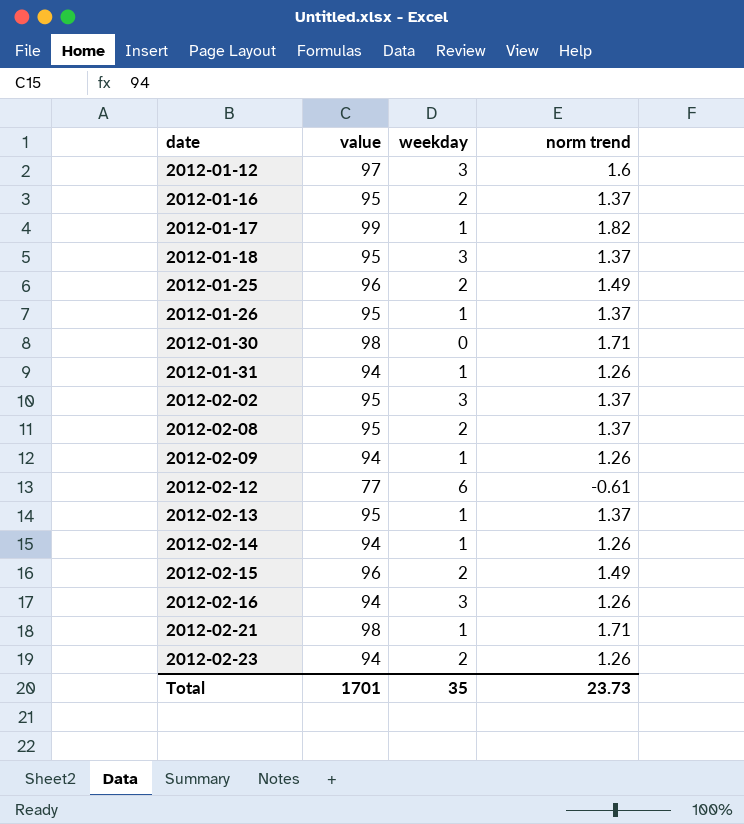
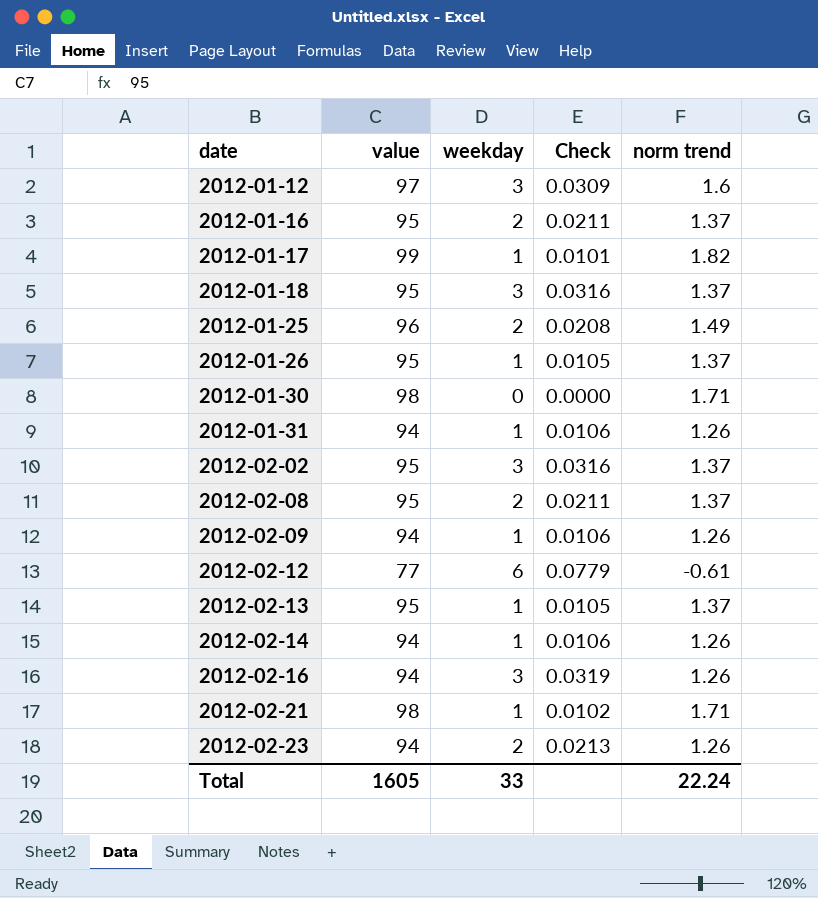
column Check | formula: none -> [weekday] / [value]
row 2012-02-15: 96 | 2 | 1.49 -> none
Total | value: 1701 -> 1605
Total | weekday: 35 -> 33
Total | norm trend: 23.73 -> 22.24

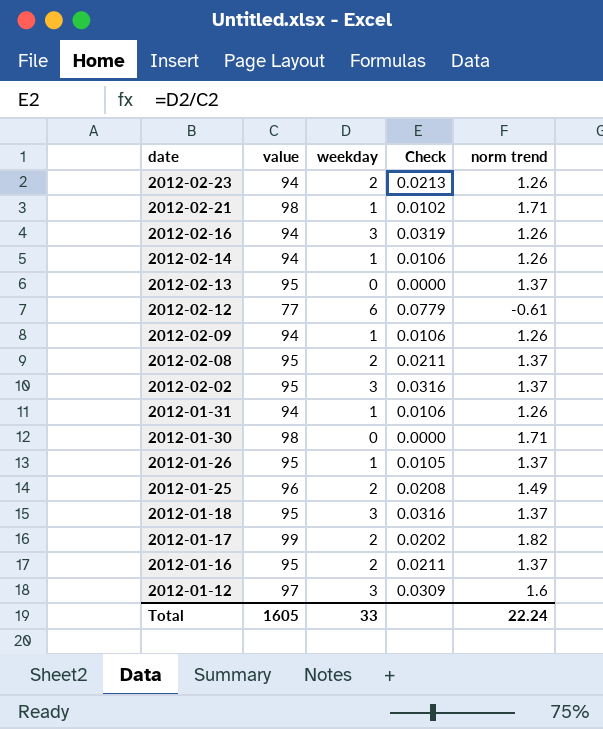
row order: date ascending -> date descending
2012-02-13 | weekday: 1 -> 0
2012-02-13 | Check: 0.0105 -> 0.0000
2012-01-17 | weekday: 1 -> 2
2012-01-17 | Check: 0.0101 -> 0.0202

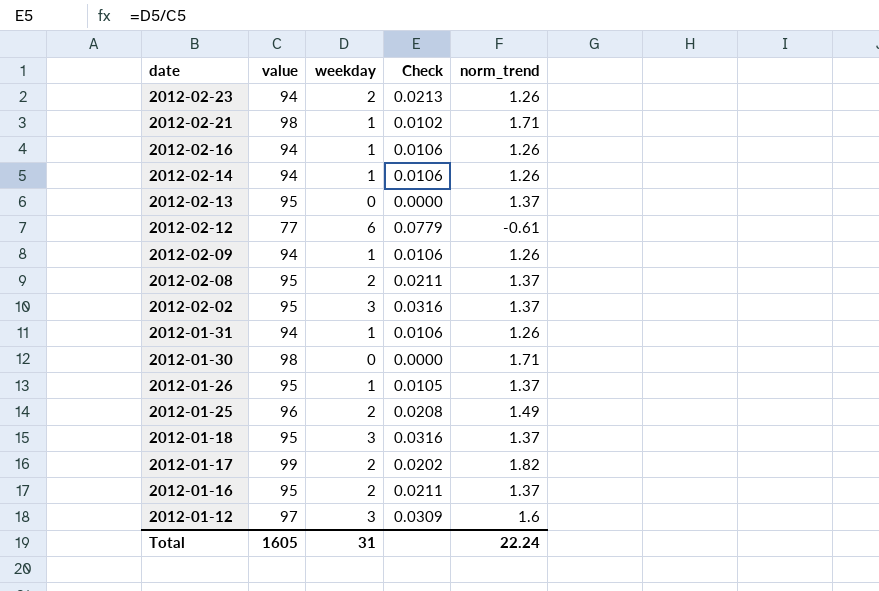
column name: norm trend -> norm_trend
2012-02-16 | weekday: 3 -> 1
2012-02-16 | Check: 0.0319 -> 0.0106
Total | weekday: 33 -> 31

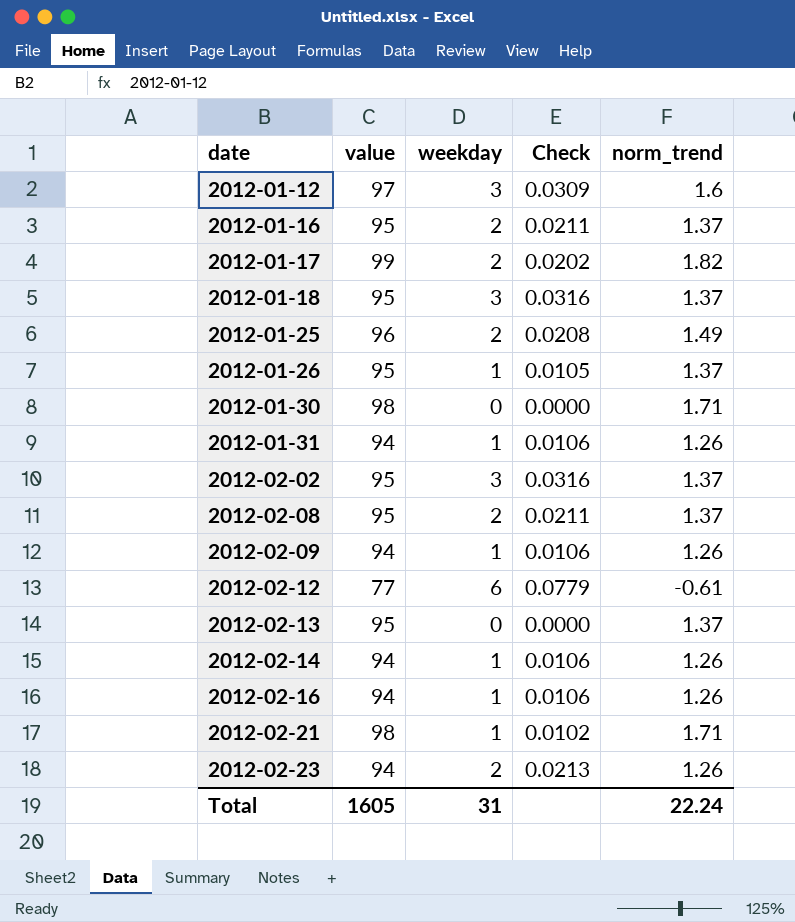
row order: date descending -> date ascending

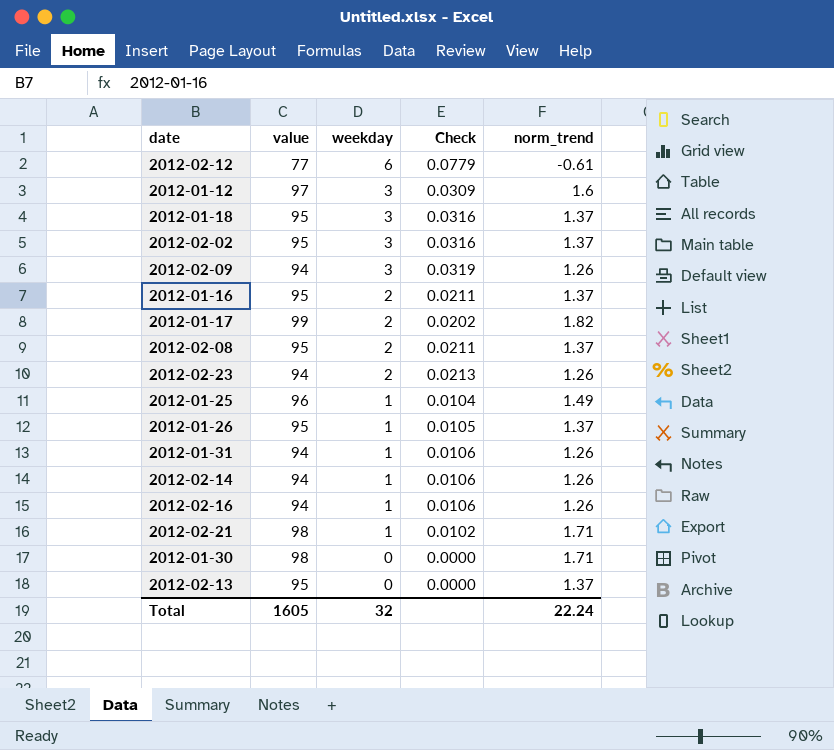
row order: date ascending -> weekday descending
2012-02-09 | weekday: 1 -> 3
2012-02-09 | Check: 0.0106 -> 0.0319
2012-01-25 | weekday: 2 -> 1
2012-01-25 | Check: 0.0208 -> 0.0104
Total | weekday: 31 -> 32

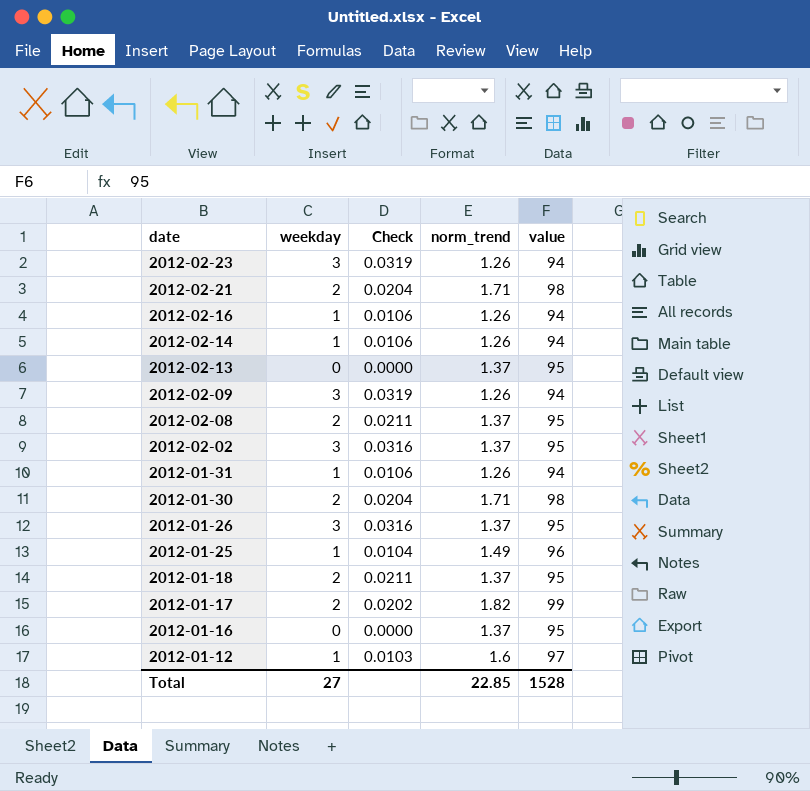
row order: weekday descending -> date descending
column value | position: 2 -> 5
row 2012-02-12: 77 | 6 | 0.0779 | -0.61 -> none
2012-02-23 | weekday: 2 -> 3
2012-02-23 | Check: 0.0213 -> 0.0319
2012-02-21 | weekday: 1 -> 2
2012-02-21 | Check: 0.0102 -> 0.0204
2012-01-30 | weekday: 0 -> 2
2012-01-30 | Check: 0.0000 -> 0.0204
2012-01-26 | weekday: 1 -> 3
2012-01-26 | Check: 0.0105 -> 0.0316
2012-01-18 | weekday: 3 -> 2
2012-01-18 | Check: 0.0316 -> 0.0211
2012-01-16 | weekday: 2 -> 0
2012-01-16 | Check: 0.0211 -> 0.0000
2012-01-12 | weekday: 3 -> 1
2012-01-12 | Check: 0.0309 -> 0.0103
Total | weekday: 32 -> 27
Total | norm_trend: 22.24 -> 22.85
Total | value: 1605 -> 1528

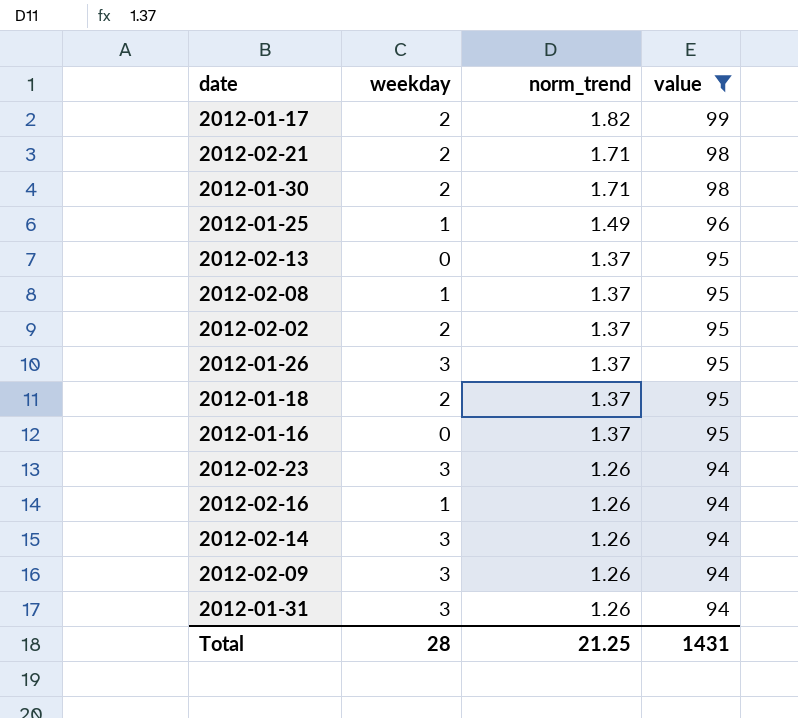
filter: none -> value != 97
row order: date descending -> norm_trend descending
column Check | formula: [weekday] / [value] -> none
2012-02-08 | weekday: 2 -> 1
2012-02-02 | weekday: 3 -> 2
2012-02-14 | weekday: 1 -> 3
2012-01-31 | weekday: 1 -> 3
Total | weekday: 27 -> 28
Total | norm_trend: 22.85 -> 21.25
Total | value: 1528 -> 1431

